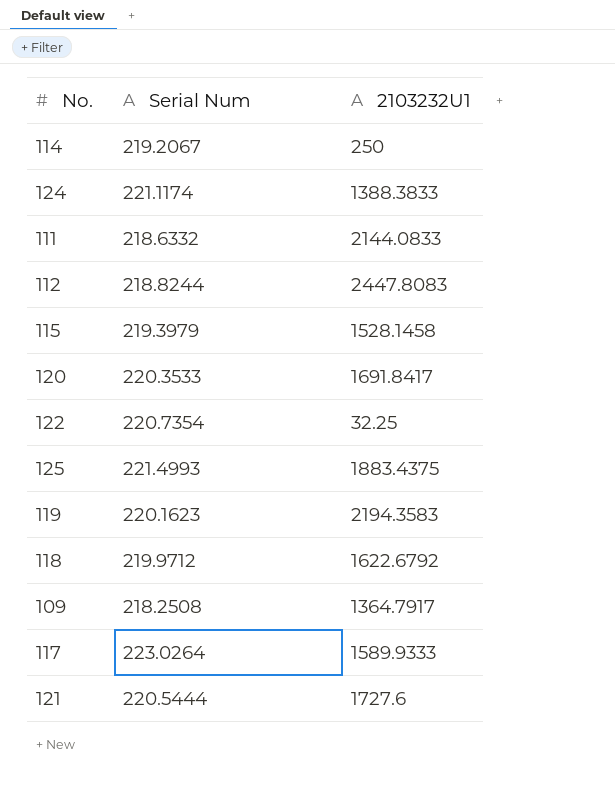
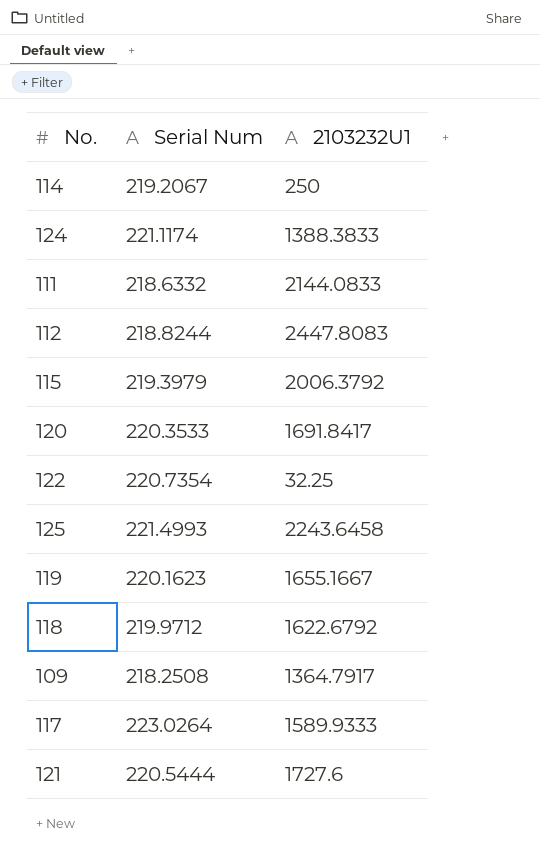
115 | 2103232U1: 1528.1458 -> 2006.3792
125 | 2103232U1: 1883.4375 -> 2243.6458
119 | 2103232U1: 2194.3583 -> 1655.1667

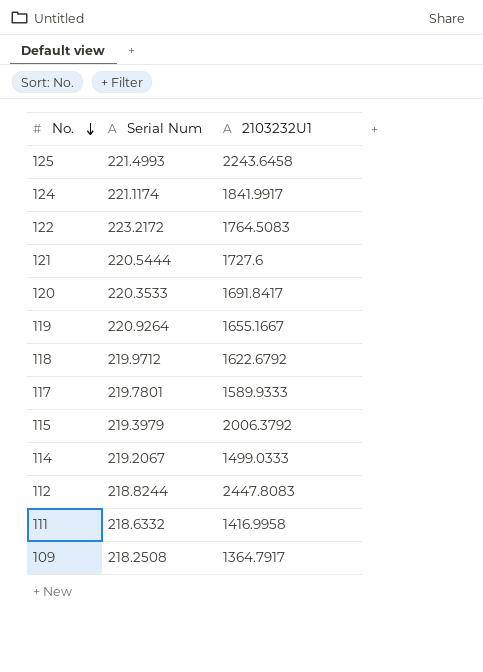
row order: none -> No. descending
124 | 2103232U1: 1388.3833 -> 1841.9917
122 | Serial Num: 220.7354 -> 223.2172
122 | 2103232U1: 32.25 -> 1764.5083
119 | Serial Num: 220.1623 -> 220.9264
117 | Serial Num: 223.0264 -> 219.7801
114 | 2103232U1: 250 -> 1499.0333
111 | 2103232U1: 2144.0833 -> 1416.9958

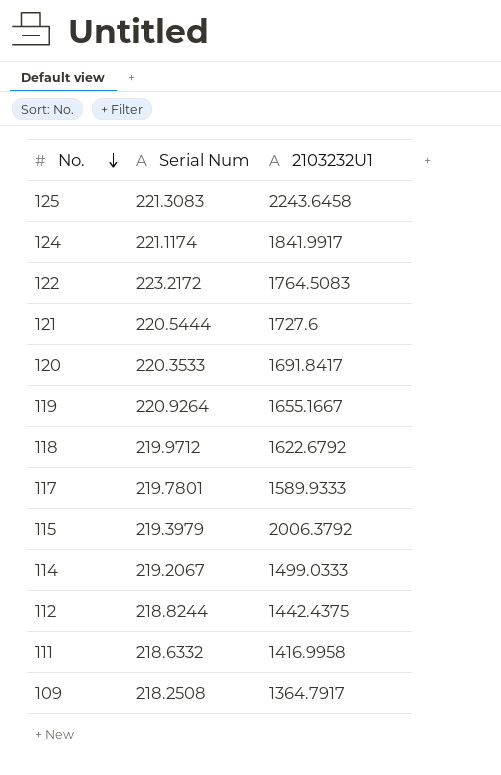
125 | Serial Num: 221.4993 -> 221.3083
112 | 2103232U1: 2447.8083 -> 1442.4375

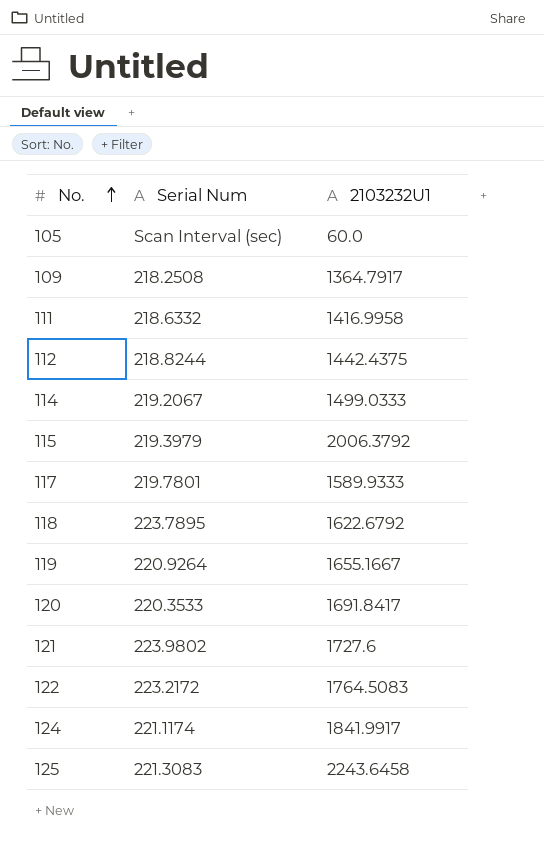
row order: No. descending -> No. ascending
row 105: none -> Scan Interval (sec) | 60.0
118 | Serial Num: 219.9712 -> 223.7895
121 | Serial Num: 220.5444 -> 223.9802

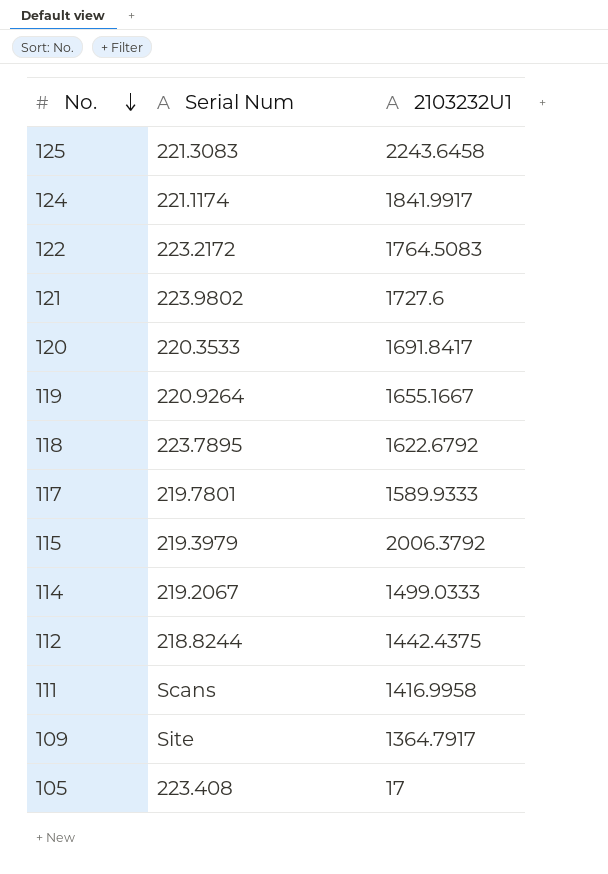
row order: No. ascending -> No. descending
111 | Serial Num: 218.6332 -> Scans
109 | Serial Num: 218.2508 -> Site
105 | Serial Num: Scan Interval (sec) -> 223.408
105 | 2103232U1: 60.0 -> 17

